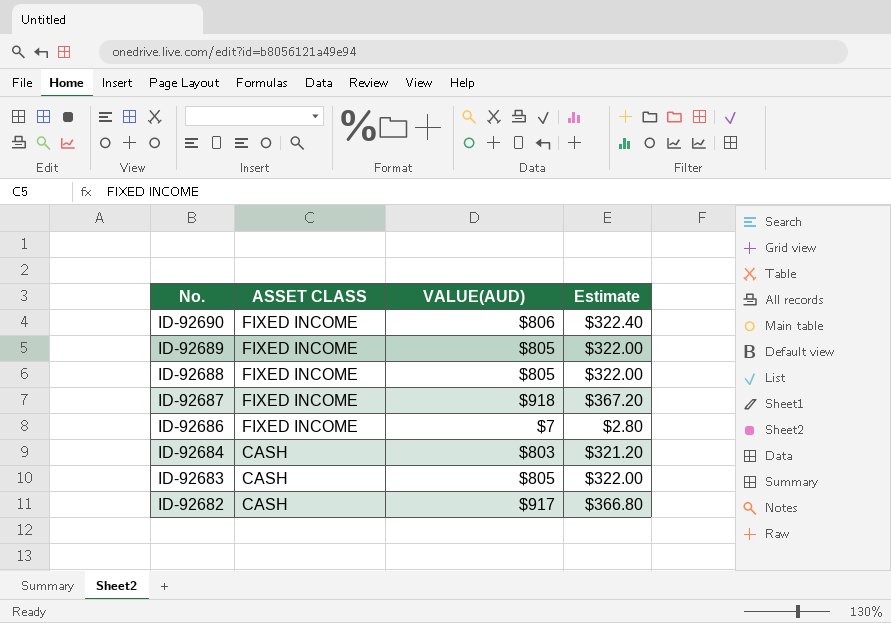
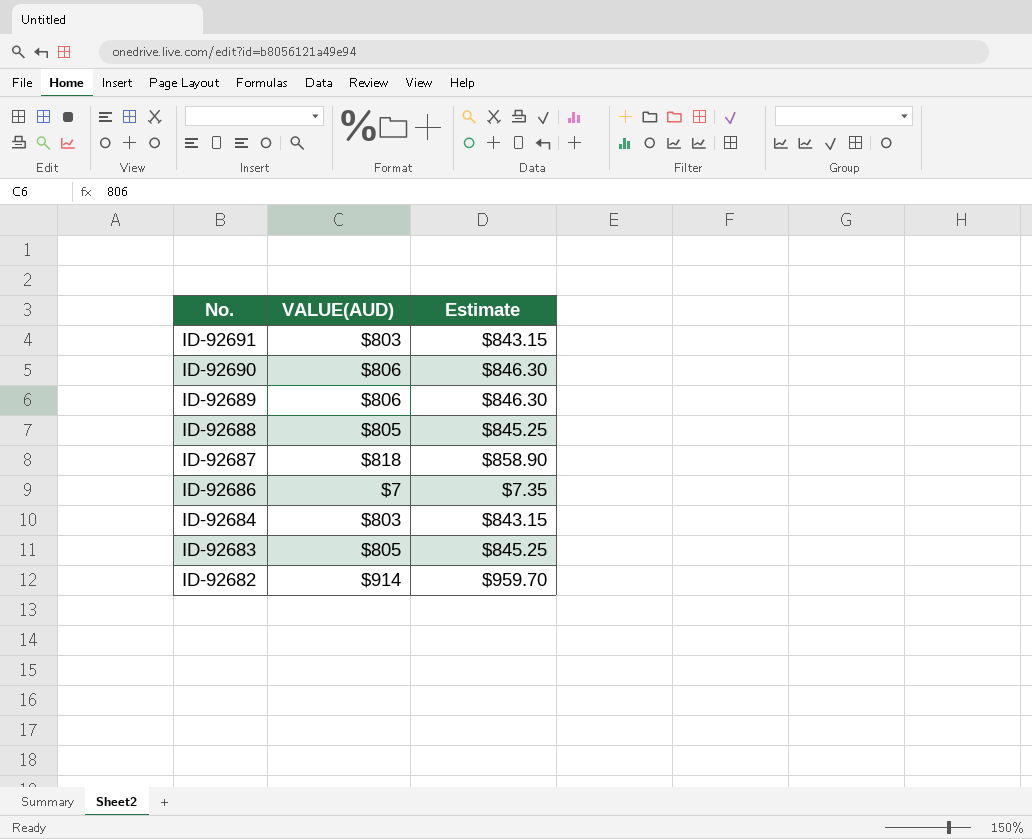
column ASSET CLASS | position: 2 -> none
column Estimate | formula: [VALUE(AUD)] * 0.4 -> [VALUE(AUD)] * 1.05
row ID-92691: none -> $803 | $843.15
ID-92689 | VALUE(AUD): $805 -> $806
ID-92687 | VALUE(AUD): $918 -> $818
ID-92682 | VALUE(AUD): $917 -> $914

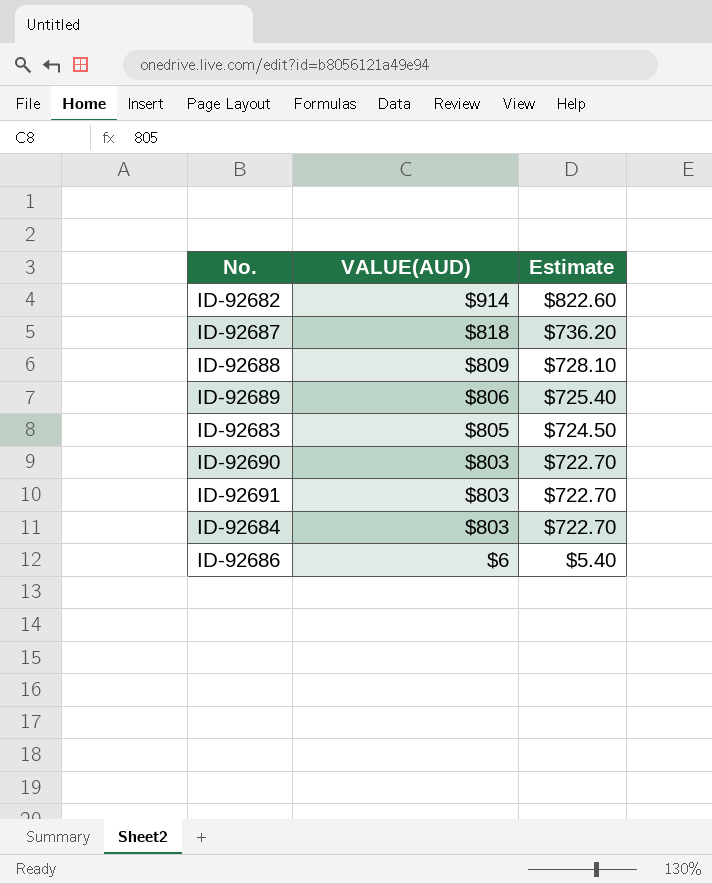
row order: No. descending -> VALUE(AUD) descending
column Estimate | formula: [VALUE(AUD)] * 1.05 -> [VALUE(AUD)] * 0.9
ID-92688 | VALUE(AUD): $805 -> $809
ID-92690 | VALUE(AUD): $806 -> $803
ID-92686 | VALUE(AUD): $7 -> $6

